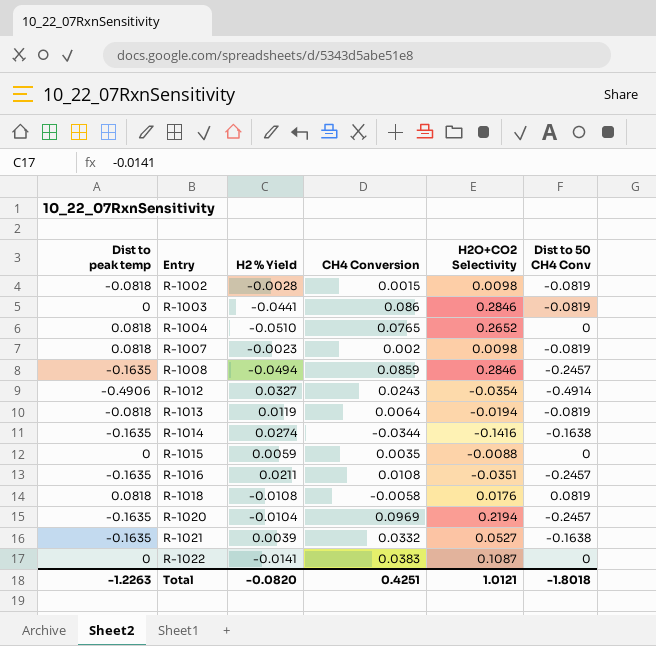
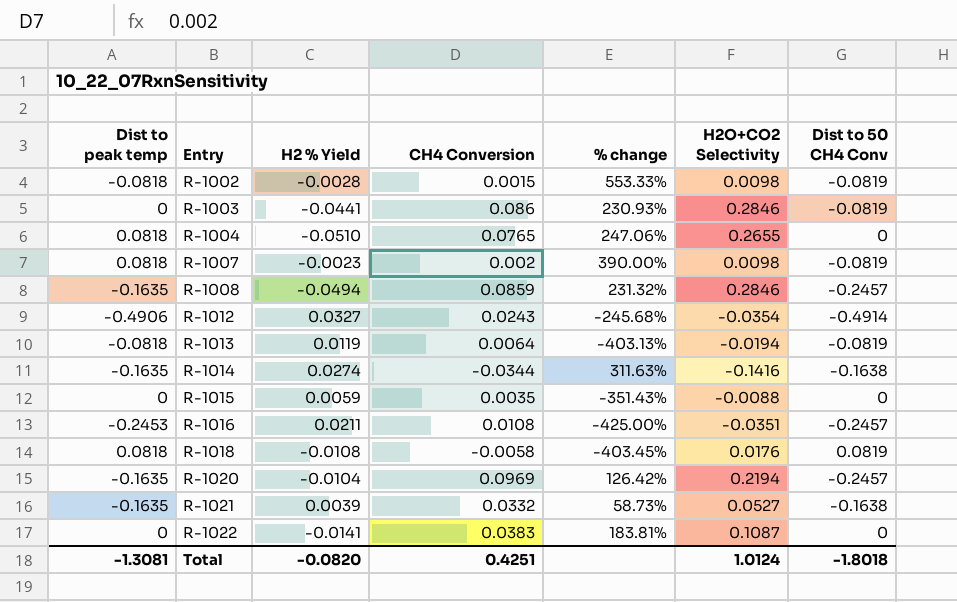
column % change | formula: none -> ([H2O+CO2 Selectivity] - [CH4 Conversion]) / [CH4 Conversion]
R-1004 | H2O+CO2 Selectivity: 0.2652 -> 0.2655
R-1016 | Dist to peak temp: -0.1635 -> -0.2453
Total | Dist to peak temp: -1.2263 -> -1.3081
Total | H2O+CO2 Selectivity: 1.0121 -> 1.0124

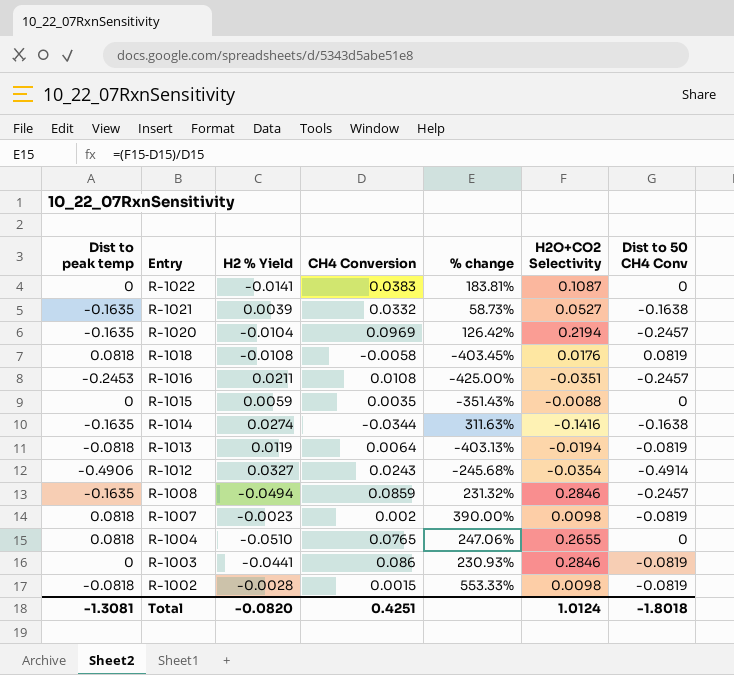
row order: Entry ascending -> Entry descending

